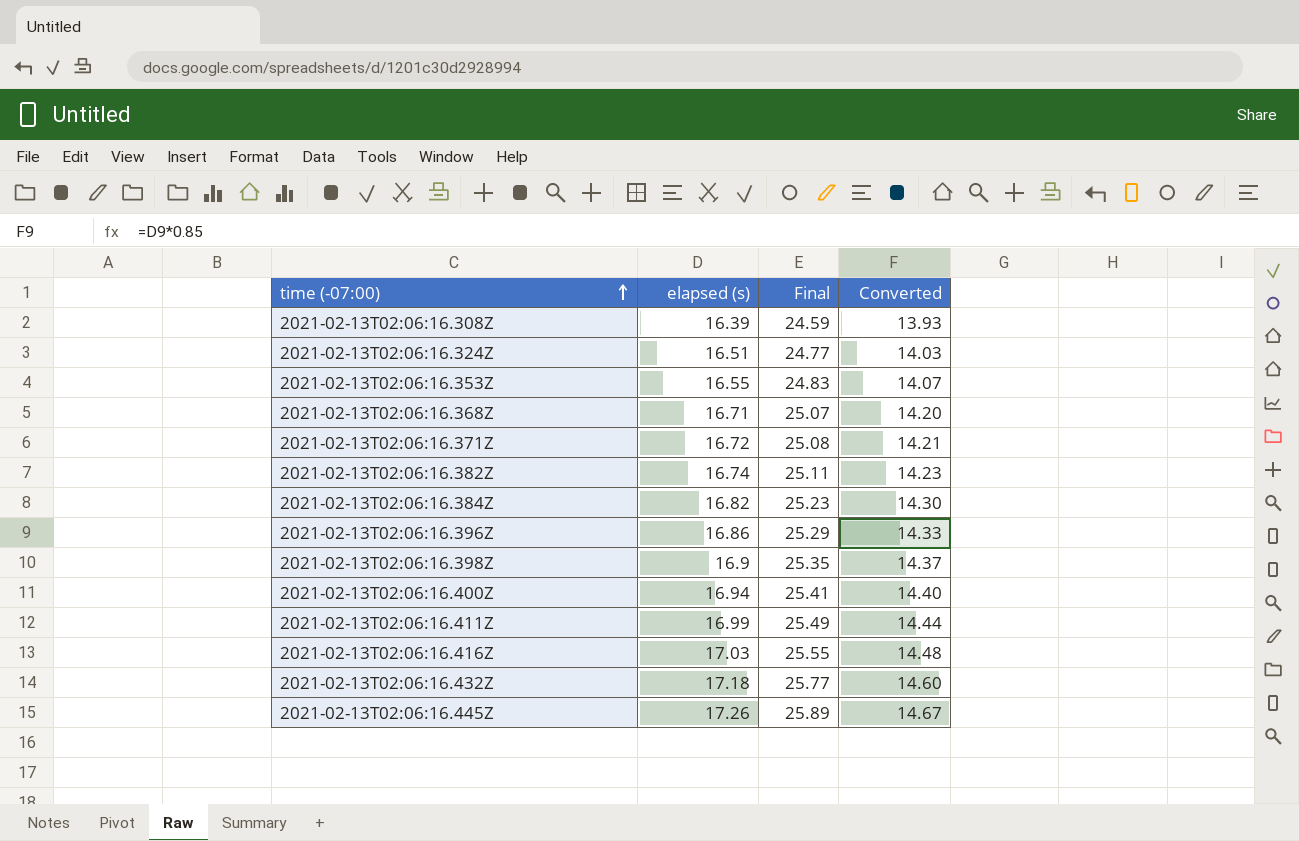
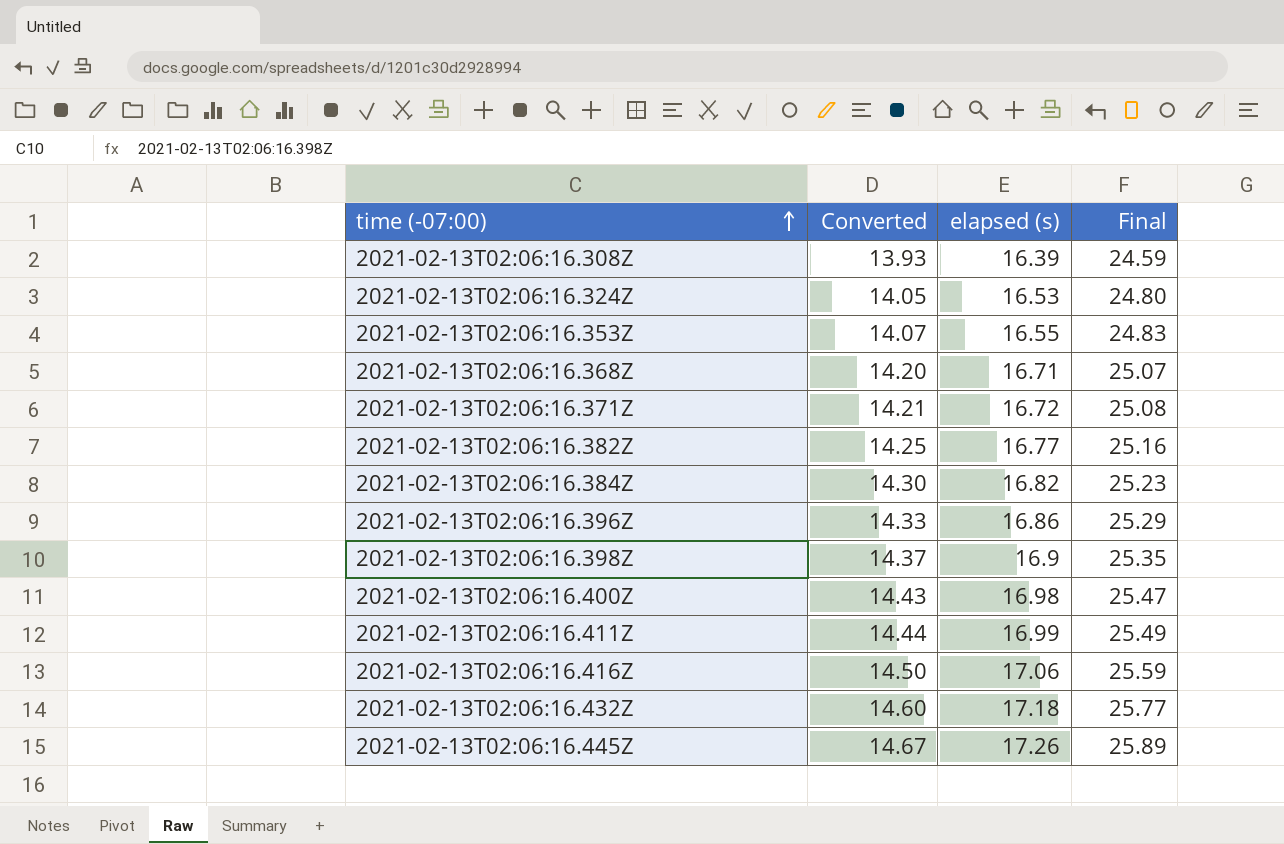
column Converted | position: 4 -> 2
2021-02-13T02:06:16.324Z | Converted: 14.03 -> 14.05
2021-02-13T02:06:16.324Z | elapsed (s): 16.51 -> 16.53
2021-02-13T02:06:16.324Z | Final: 24.77 -> 24.80
2021-02-13T02:06:16.382Z | Converted: 14.23 -> 14.25
2021-02-13T02:06:16.382Z | elapsed (s): 16.74 -> 16.77
2021-02-13T02:06:16.382Z | Final: 25.11 -> 25.16
2021-02-13T02:06:16.400Z | Converted: 14.40 -> 14.43
2021-02-13T02:06:16.400Z | elapsed (s): 16.94 -> 16.98
2021-02-13T02:06:16.400Z | Final: 25.41 -> 25.47
2021-02-13T02:06:16.416Z | Converted: 14.48 -> 14.50
2021-02-13T02:06:16.416Z | elapsed (s): 17.03 -> 17.06
2021-02-13T02:06:16.416Z | Final: 25.55 -> 25.59

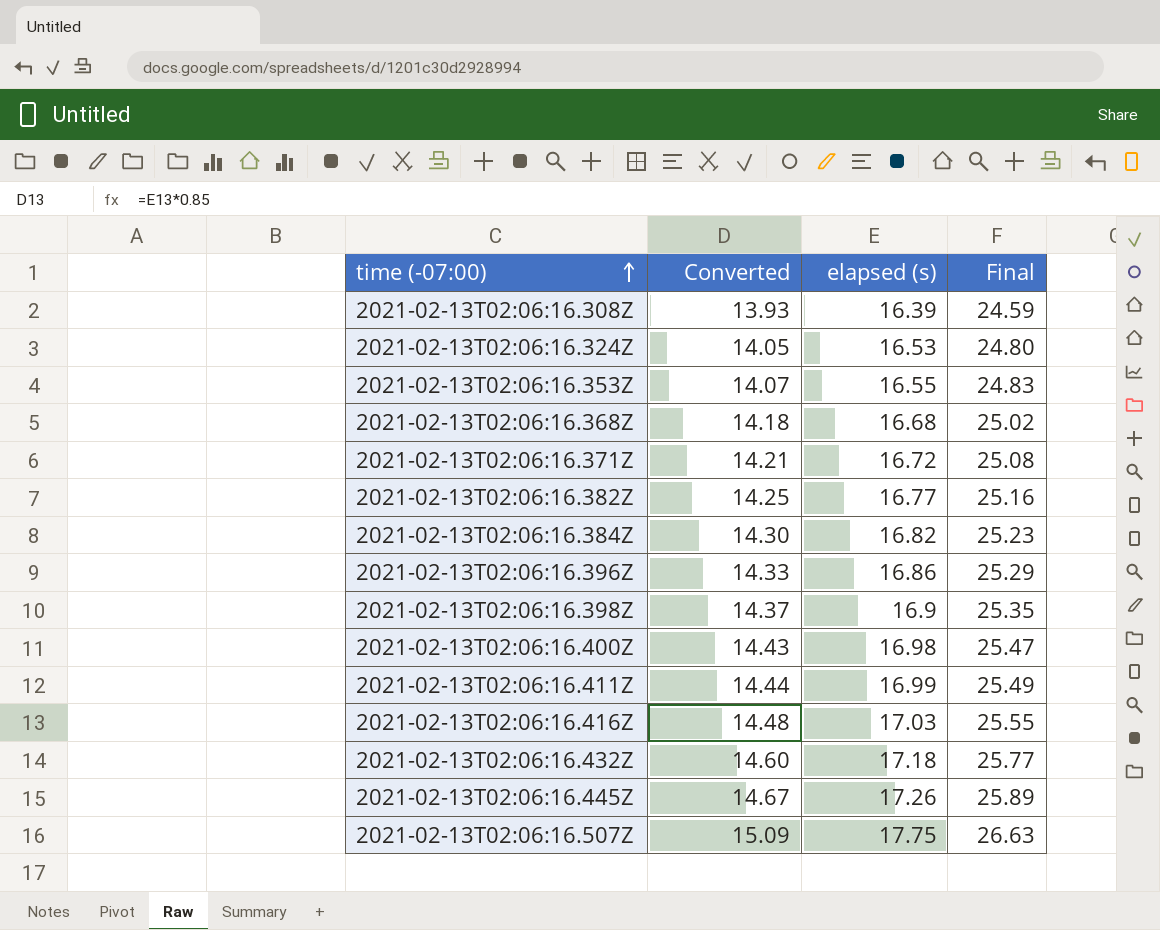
2021-02-13T02:06:16.368Z | Converted: 14.20 -> 14.18
2021-02-13T02:06:16.368Z | elapsed (s): 16.71 -> 16.68
2021-02-13T02:06:16.368Z | Final: 25.07 -> 25.02
2021-02-13T02:06:16.416Z | Converted: 14.50 -> 14.48
2021-02-13T02:06:16.416Z | elapsed (s): 17.06 -> 17.03
2021-02-13T02:06:16.416Z | Final: 25.59 -> 25.55
row 2021-02-13T02:06:16.507Z: none -> 15.09 | 17.75 | 26.63

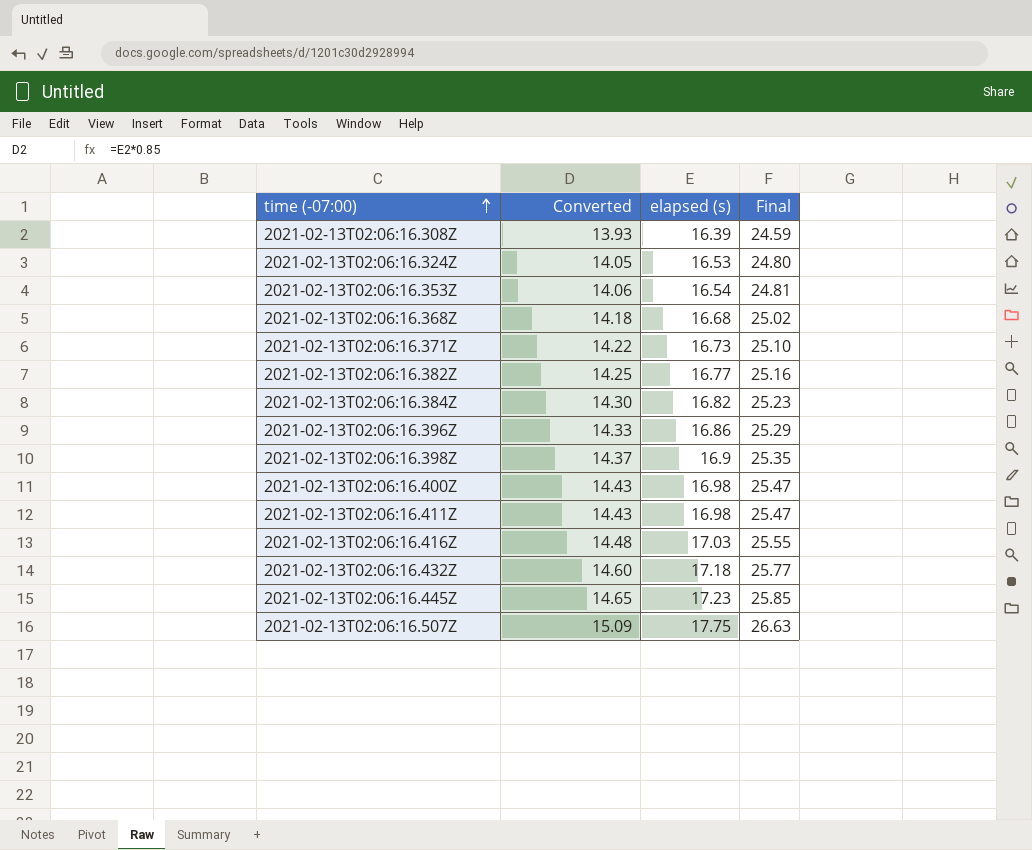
2021-02-13T02:06:16.353Z | Converted: 14.07 -> 14.06
2021-02-13T02:06:16.353Z | elapsed (s): 16.55 -> 16.54
2021-02-13T02:06:16.353Z | Final: 24.83 -> 24.81
2021-02-13T02:06:16.371Z | Converted: 14.21 -> 14.22
2021-02-13T02:06:16.371Z | elapsed (s): 16.72 -> 16.73
2021-02-13T02:06:16.371Z | Final: 25.08 -> 25.10
2021-02-13T02:06:16.411Z | Converted: 14.44 -> 14.43
2021-02-13T02:06:16.411Z | elapsed (s): 16.99 -> 16.98
2021-02-13T02:06:16.411Z | Final: 25.49 -> 25.47
2021-02-13T02:06:16.445Z | Converted: 14.67 -> 14.65
2021-02-13T02:06:16.445Z | elapsed (s): 17.26 -> 17.23
2021-02-13T02:06:16.445Z | Final: 25.89 -> 25.85

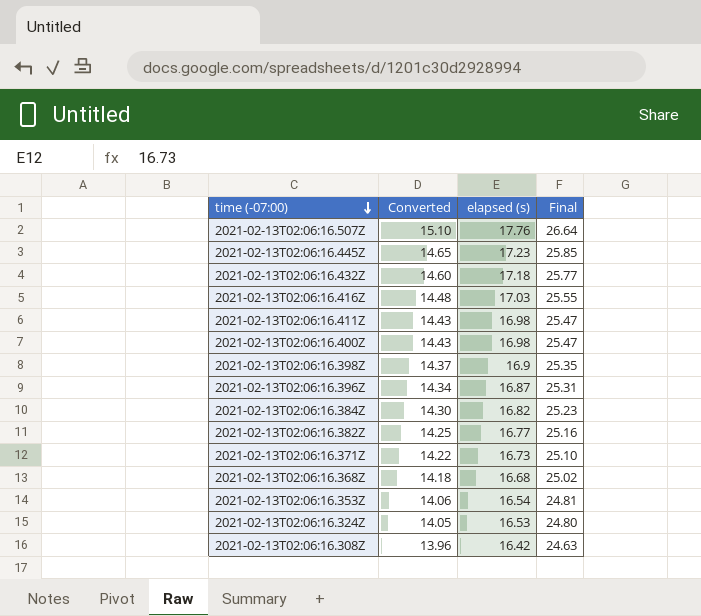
row order: time (-07:00) ascending -> time (-07:00) descending
2021-02-13T02:06:16.507Z | Converted: 15.09 -> 15.10
2021-02-13T02:06:16.507Z | elapsed (s): 17.75 -> 17.76
2021-02-13T02:06:16.507Z | Final: 26.63 -> 26.64
2021-02-13T02:06:16.396Z | Converted: 14.33 -> 14.34
2021-02-13T02:06:16.396Z | elapsed (s): 16.86 -> 16.87
2021-02-13T02:06:16.396Z | Final: 25.29 -> 25.31
2021-02-13T02:06:16.308Z | Converted: 13.93 -> 13.96
2021-02-13T02:06:16.308Z | elapsed (s): 16.39 -> 16.42
2021-02-13T02:06:16.308Z | Final: 24.59 -> 24.63

